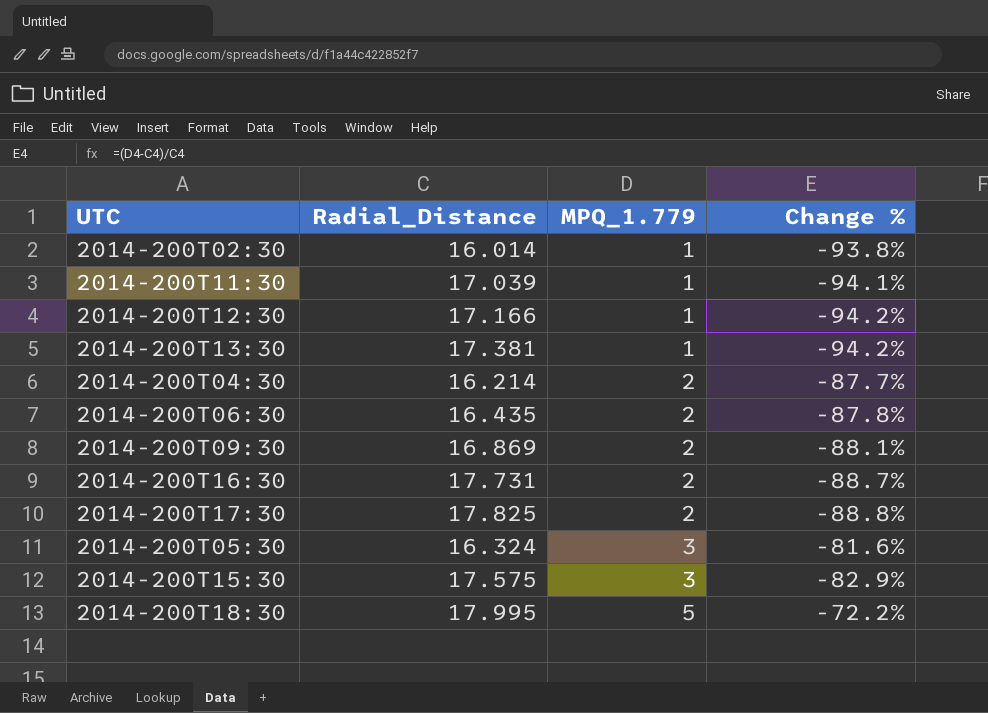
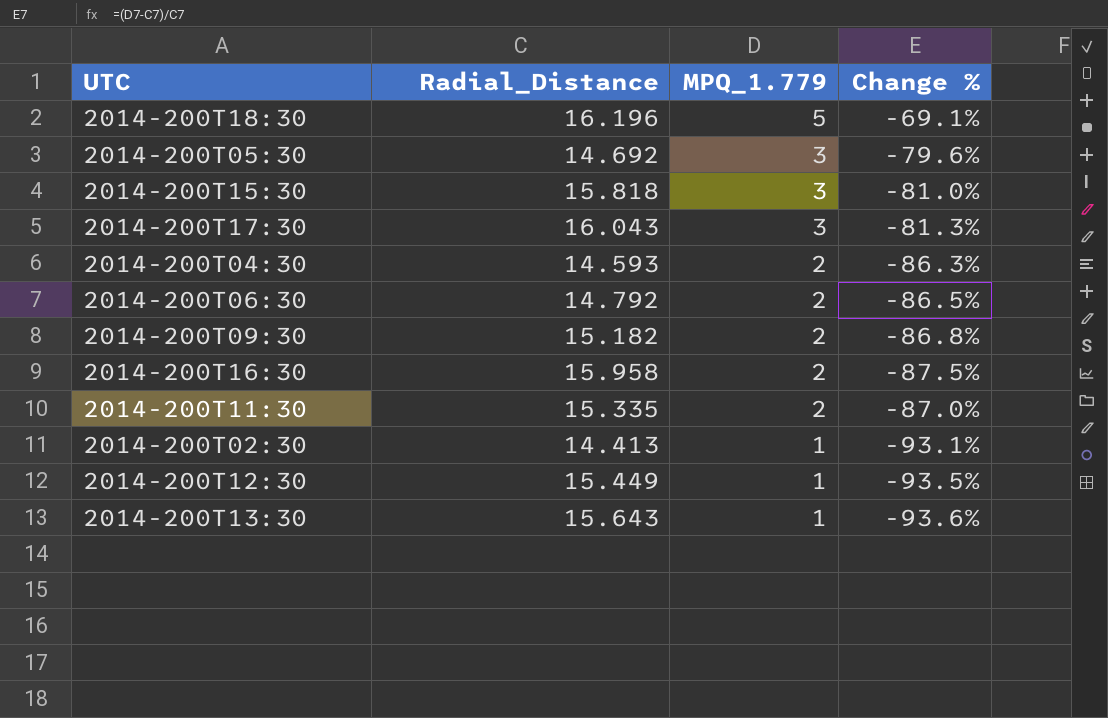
row order: MPQ_1.779 ascending -> MPQ_1.779 descending
2014-200T18:30 | Radial_Distance: 17.995 -> 16.196
2014-200T18:30 | Change %: -72.2% -> -69.1%
2014-200T05:30 | Radial_Distance: 16.324 -> 14.692
2014-200T05:30 | Change %: -81.6% -> -79.6%
2014-200T15:30 | Radial_Distance: 17.575 -> 15.818
2014-200T15:30 | Change %: -82.9% -> -81.0%
2014-200T17:30 | Radial_Distance: 17.825 -> 16.043
2014-200T17:30 | MPQ_1.779: 2 -> 3
2014-200T17:30 | Change %: -88.8% -> -81.3%
2014-200T04:30 | Radial_Distance: 16.214 -> 14.593
2014-200T04:30 | Change %: -87.7% -> -86.3%
2014-200T06:30 | Radial_Distance: 16.435 -> 14.792
2014-200T06:30 | Change %: -87.8% -> -86.5%
2014-200T09:30 | Radial_Distance: 16.869 -> 15.182
2014-200T09:30 | Change %: -88.1% -> -86.8%
2014-200T16:30 | Radial_Distance: 17.731 -> 15.958
2014-200T16:30 | Change %: -88.7% -> -87.5%
2014-200T11:30 | Radial_Distance: 17.039 -> 15.335
2014-200T11:30 | MPQ_1.779: 1 -> 2
2014-200T11:30 | Change %: -94.1% -> -87.0%
2014-200T02:30 | Radial_Distance: 16.014 -> 14.413
2014-200T02:30 | Change %: -93.8% -> -93.1%
2014-200T12:30 | Radial_Distance: 17.166 -> 15.449
2014-200T12:30 | Change %: -94.2% -> -93.5%
2014-200T13:30 | Radial_Distance: 17.381 -> 15.643
2014-200T13:30 | Change %: -94.2% -> -93.6%

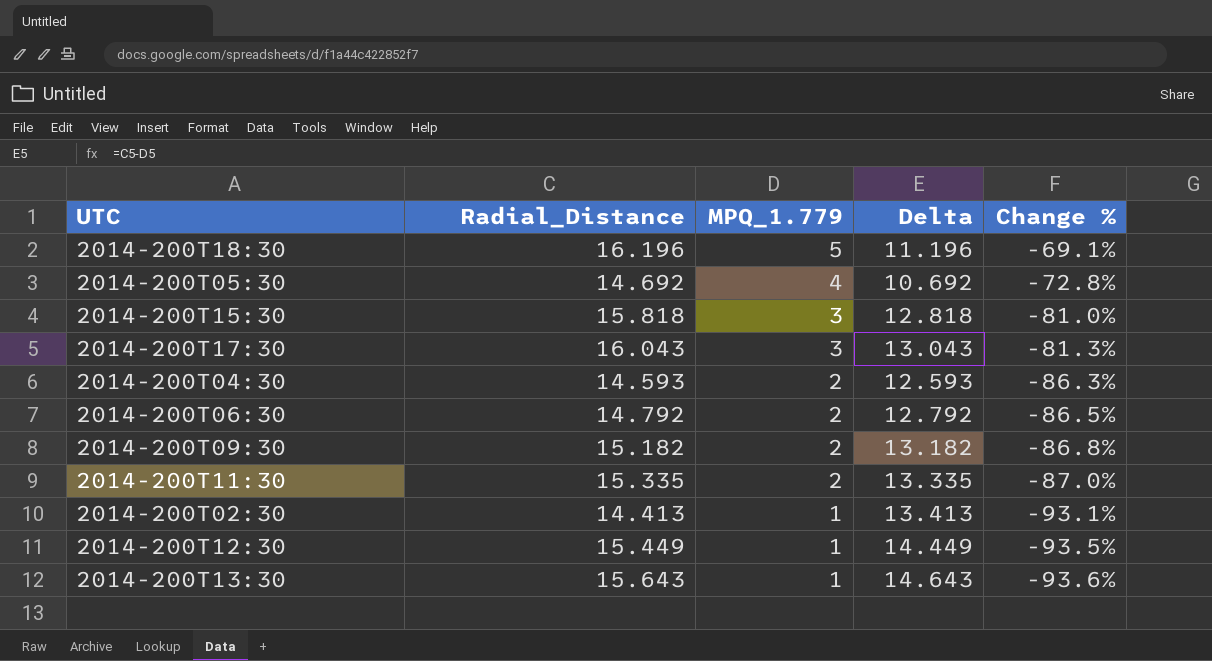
column Delta | formula: none -> [Radial_Distance] - [MPQ_1.779]
row 2014-200T16:30: 15.958 | 2 | -87.5% -> none
2014-200T05:30 | MPQ_1.779: 3 -> 4
2014-200T05:30 | Change %: -79.6% -> -72.8%

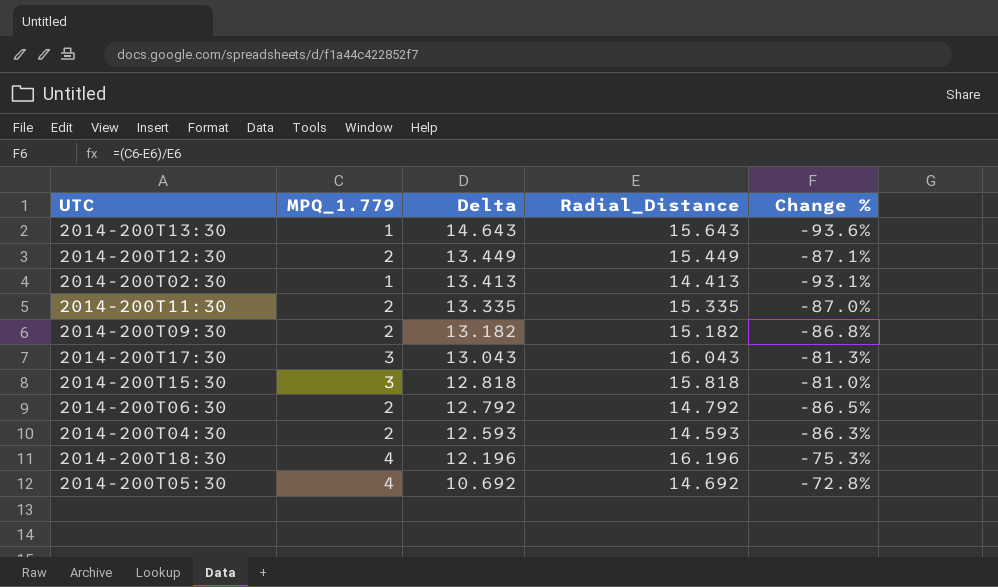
row order: MPQ_1.779 descending -> Delta descending
column Radial_Distance | position: 2 -> 4
2014-200T12:30 | MPQ_1.779: 1 -> 2
2014-200T12:30 | Delta: 14.449 -> 13.449
2014-200T12:30 | Change %: -93.5% -> -87.1%
2014-200T18:30 | MPQ_1.779: 5 -> 4
2014-200T18:30 | Delta: 11.196 -> 12.196
2014-200T18:30 | Change %: -69.1% -> -75.3%

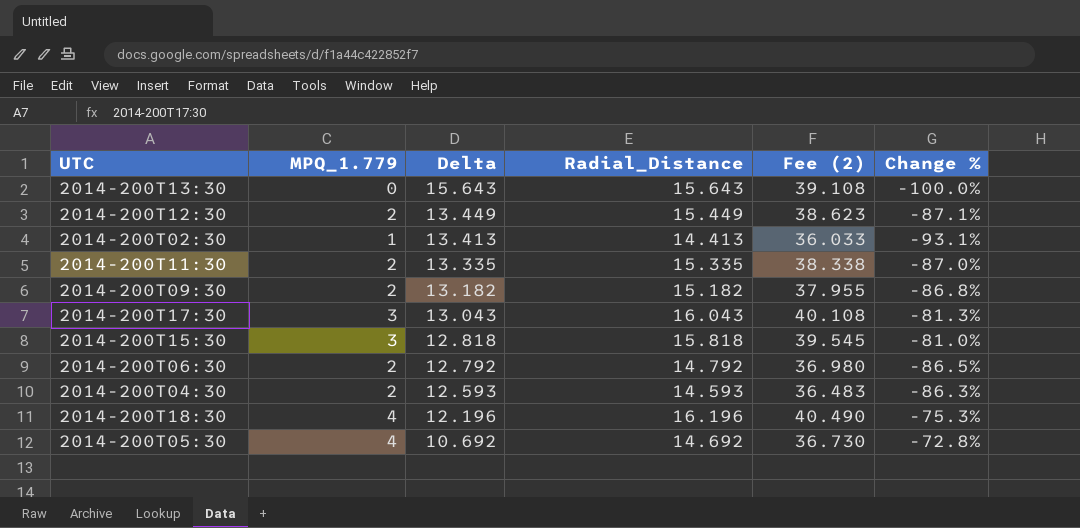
column Fee (2) | formula: none -> [Radial_Distance] * 2.5
2014-200T13:30 | MPQ_1.779: 1 -> 0
2014-200T13:30 | Delta: 14.643 -> 15.643
2014-200T13:30 | Change %: -93.6% -> -100.0%

